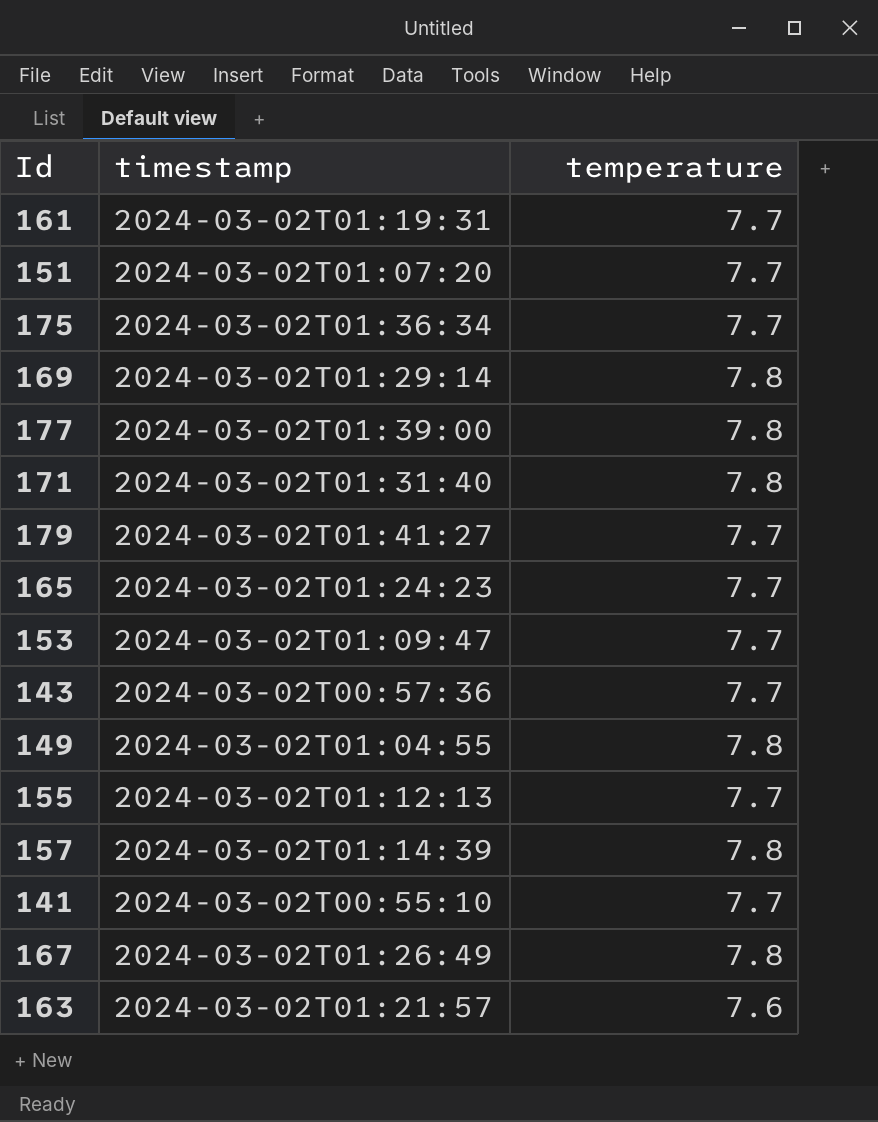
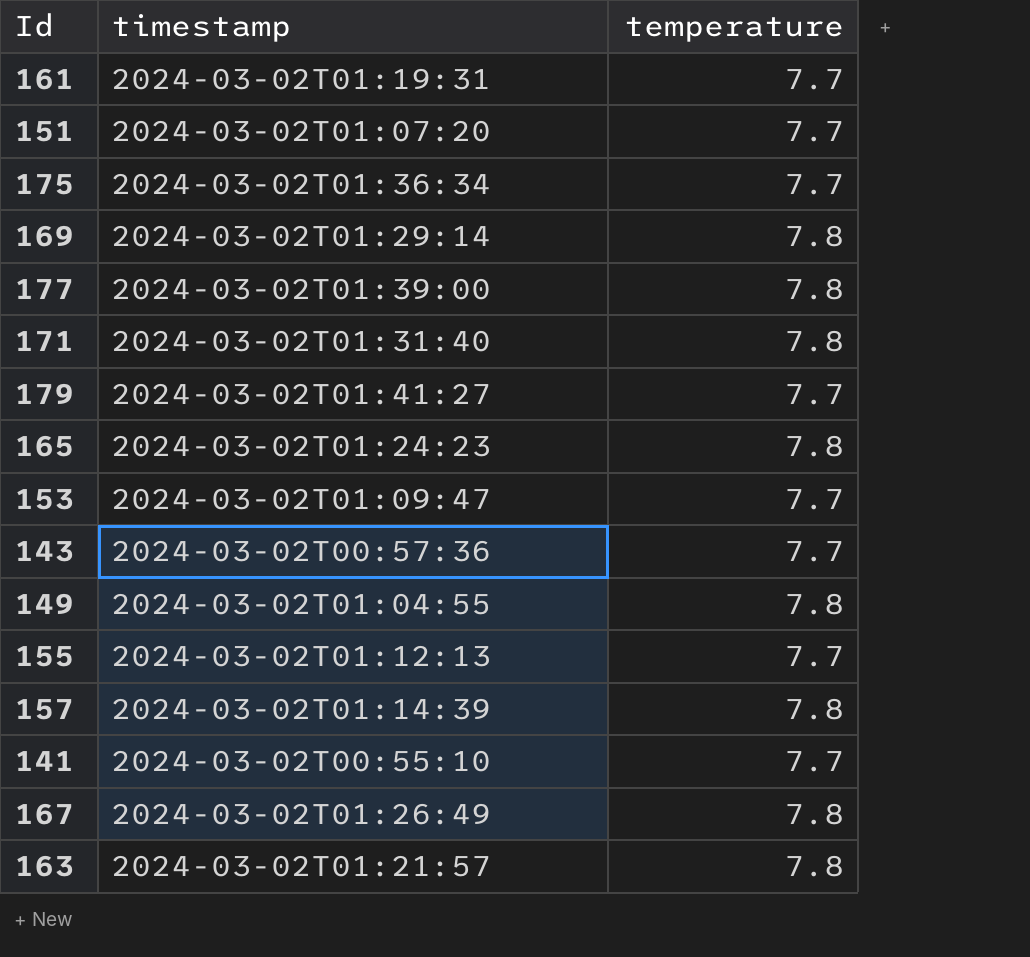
165 | temperature: 7.7 -> 7.8
163 | temperature: 7.6 -> 7.8

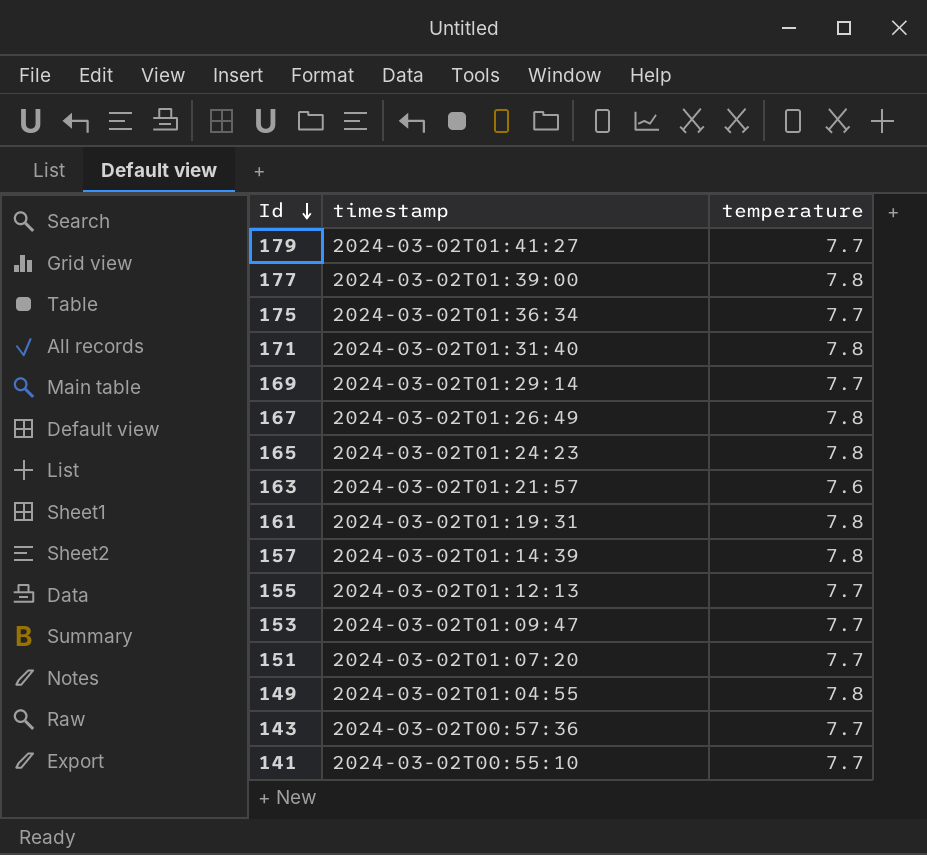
row order: none -> Id descending
169 | temperature: 7.8 -> 7.7
163 | temperature: 7.8 -> 7.6
161 | temperature: 7.7 -> 7.8

